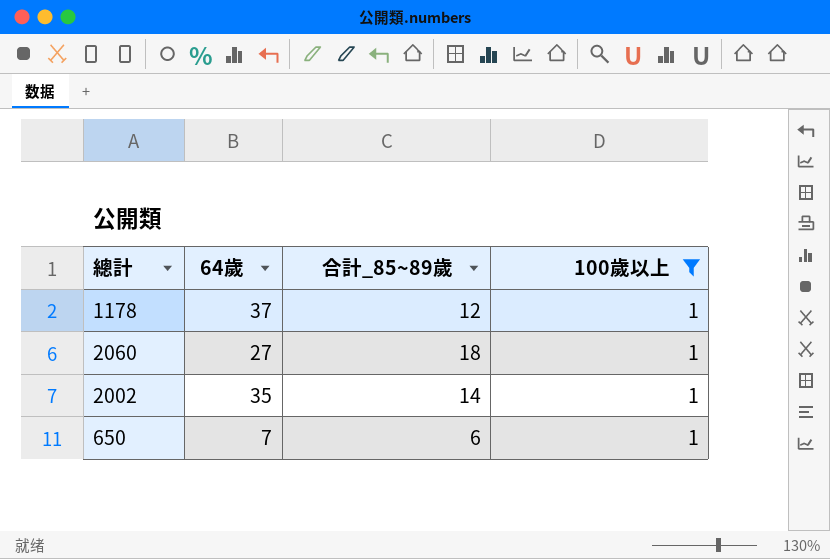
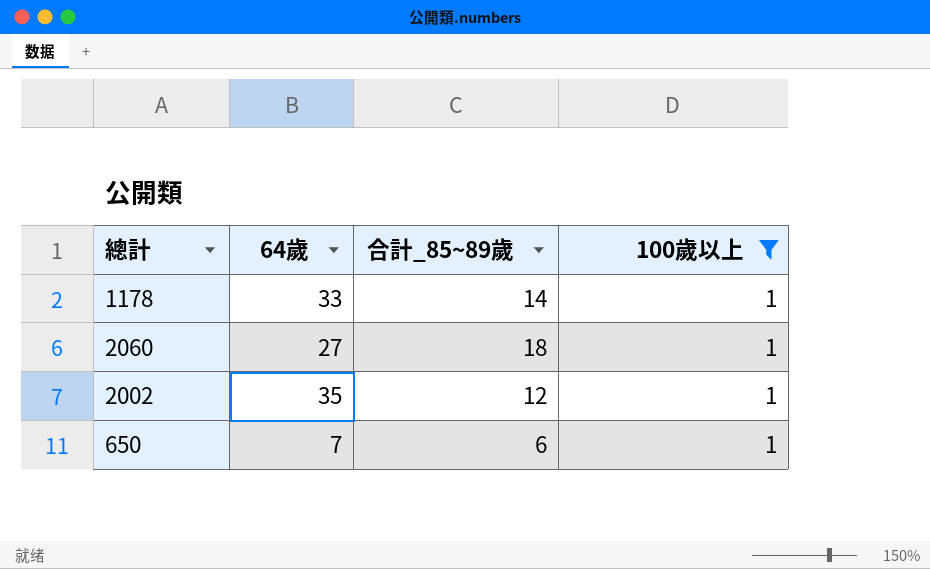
1178 | 64歲: 37 -> 33
1178 | 合計_85~89歲: 12 -> 14
2002 | 合計_85~89歲: 14 -> 12

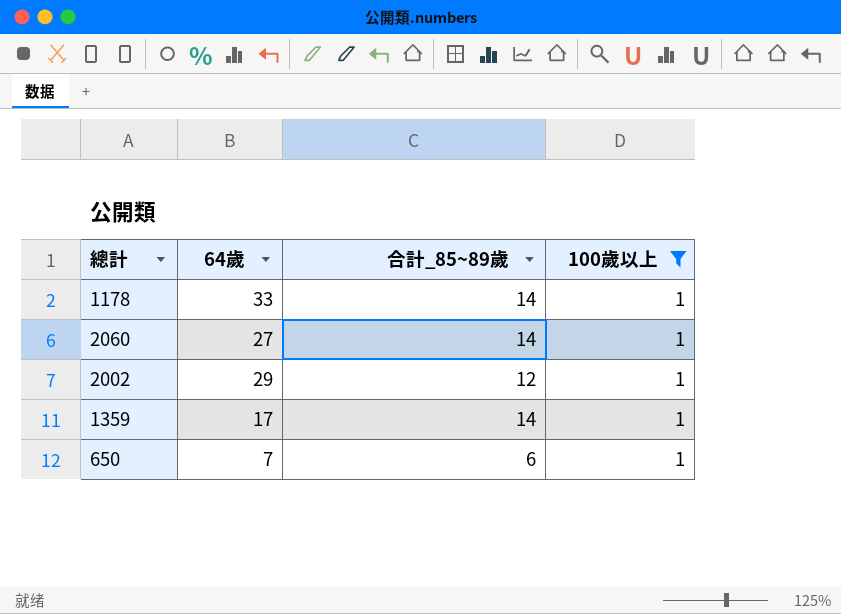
2060 | 合計_85~89歲: 18 -> 14
2002 | 64歲: 35 -> 29
row 1359: none -> 17 | 14 | 1

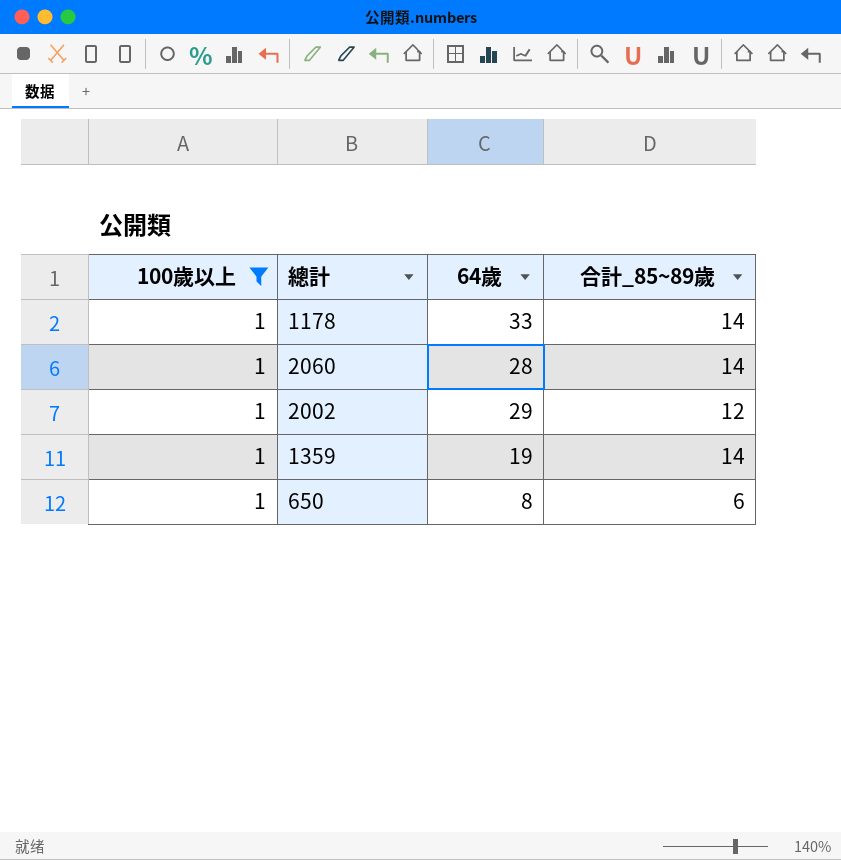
column 100歲以上 | position: 4 -> 1
2060 | 64歲: 27 -> 28
1359 | 64歲: 17 -> 19
650 | 64歲: 7 -> 8

